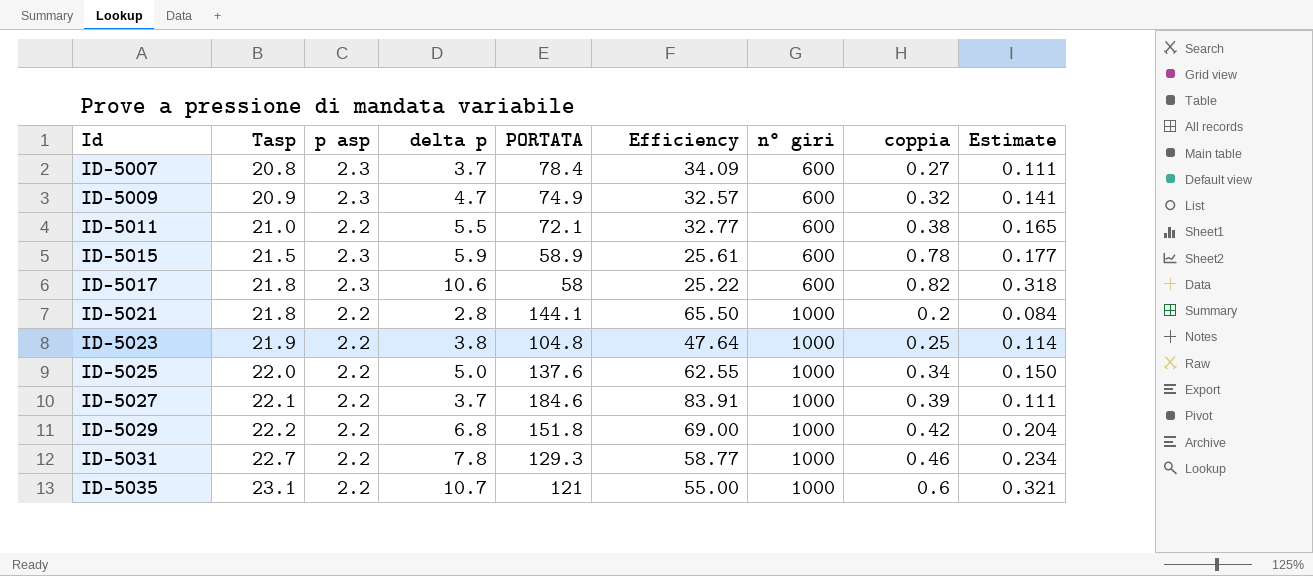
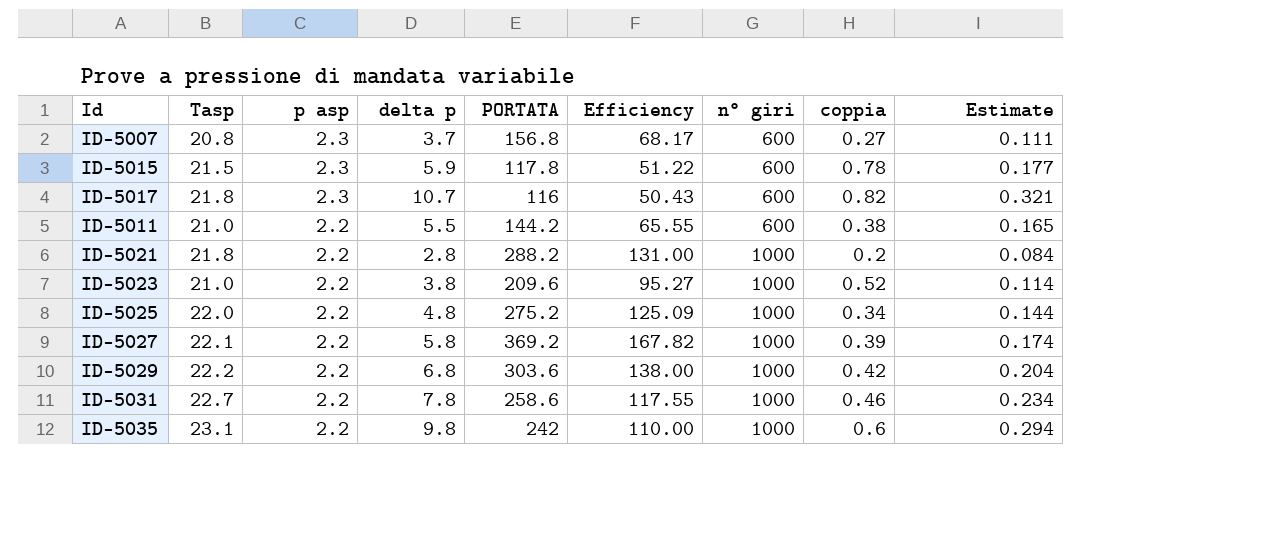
row order: Id ascending -> p asp descending
row ID-5009: 20.9 | 2.3 | 4.7 | 74.9 | 32.57 | 600 | 0.32 | 0.141 -> none
ID-5007 | PORTATA: 78.4 -> 156.8
ID-5007 | Efficiency: 34.09 -> 68.17
ID-5015 | PORTATA: 58.9 -> 117.8
ID-5015 | Efficiency: 25.61 -> 51.22
ID-5017 | delta p: 10.6 -> 10.7
ID-5017 | PORTATA: 58 -> 116
ID-5017 | Efficiency: 25.22 -> 50.43
ID-5017 | Estimate: 0.318 -> 0.321
ID-5011 | PORTATA: 72.1 -> 144.2
ID-5011 | Efficiency: 32.77 -> 65.55
ID-5021 | PORTATA: 144.1 -> 288.2
ID-5021 | Efficiency: 65.50 -> 131.00
ID-5023 | Tasp: 21.9 -> 21.0
ID-5023 | PORTATA: 104.8 -> 209.6
ID-5023 | Efficiency: 47.64 -> 95.27
ID-5023 | coppia: 0.25 -> 0.52
ID-5025 | delta p: 5.0 -> 4.8
ID-5025 | PORTATA: 137.6 -> 275.2
ID-5025 | Efficiency: 62.55 -> 125.09
ID-5025 | Estimate: 0.150 -> 0.144
ID-5027 | delta p: 3.7 -> 5.8
ID-5027 | PORTATA: 184.6 -> 369.2
ID-5027 | Efficiency: 83.91 -> 167.82
ID-5027 | Estimate: 0.111 -> 0.174
ID-5029 | PORTATA: 151.8 -> 303.6
ID-5029 | Efficiency: 69.00 -> 138.00
ID-5031 | PORTATA: 129.3 -> 258.6
ID-5031 | Efficiency: 58.77 -> 117.55
ID-5035 | delta p: 10.7 -> 9.8
ID-5035 | PORTATA: 121 -> 242
ID-5035 | Efficiency: 55.00 -> 110.00
ID-5035 | Estimate: 0.321 -> 0.294

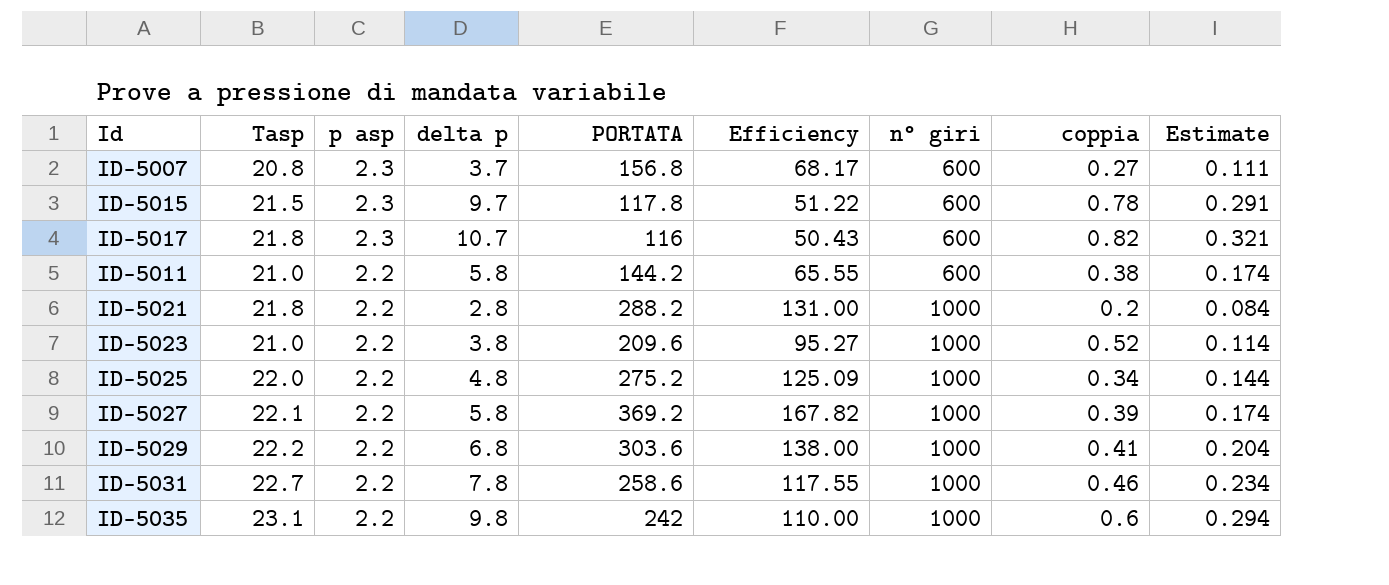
ID-5015 | delta p: 5.9 -> 9.7
ID-5015 | Estimate: 0.177 -> 0.291
ID-5011 | delta p: 5.5 -> 5.8
ID-5011 | Estimate: 0.165 -> 0.174
ID-5029 | coppia: 0.42 -> 0.41

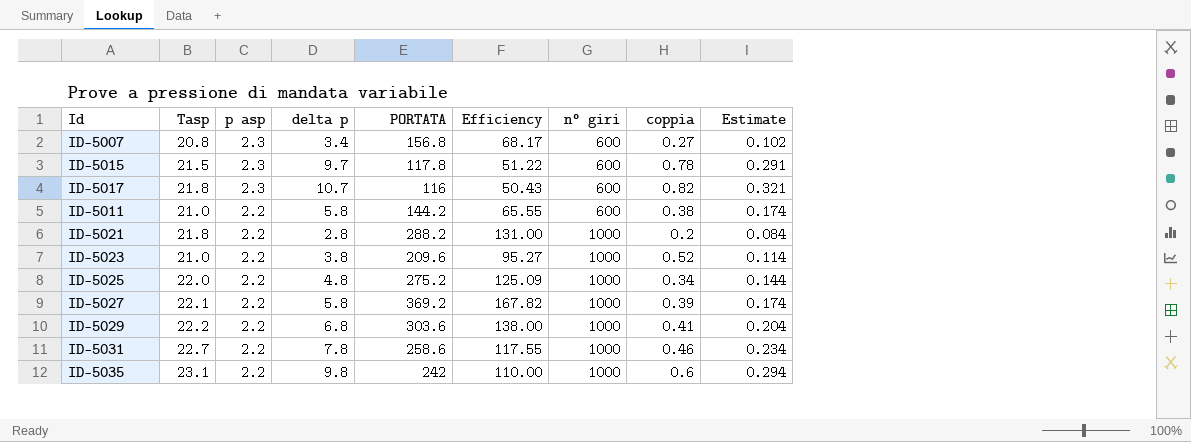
ID-5007 | delta p: 3.7 -> 3.4
ID-5007 | Estimate: 0.111 -> 0.102

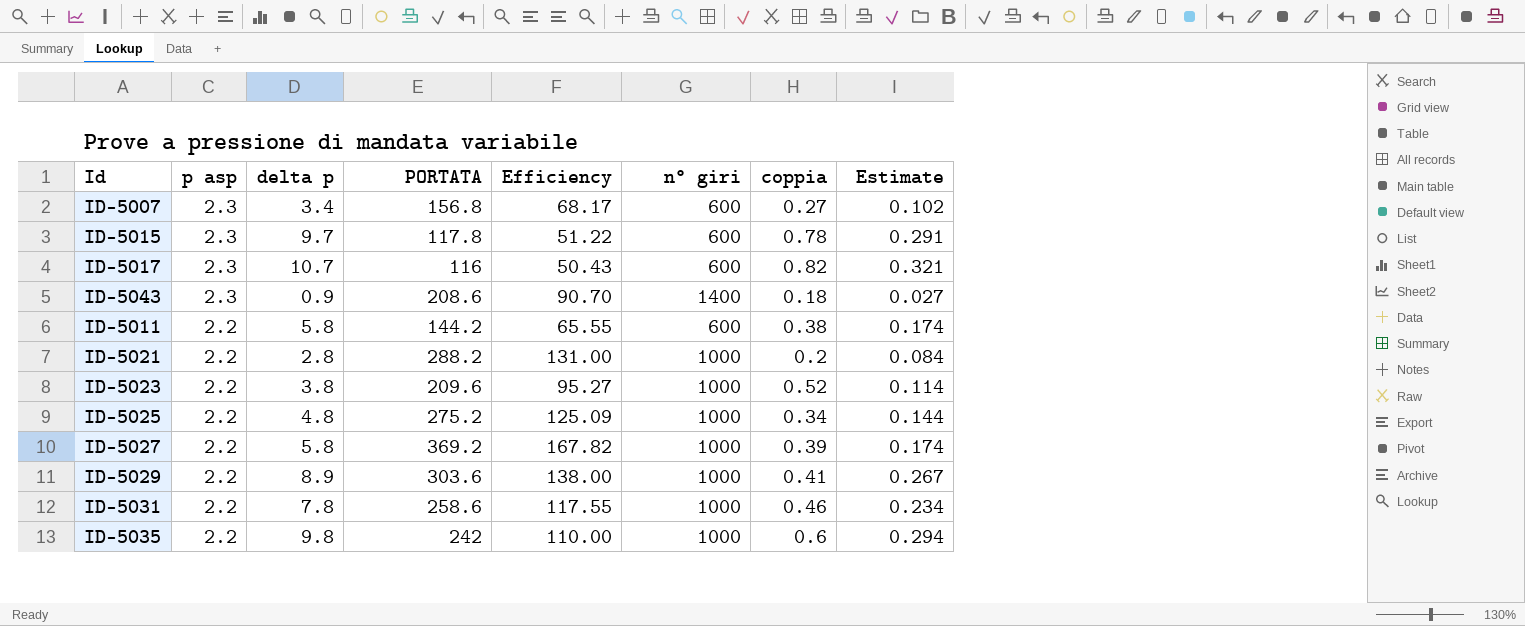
column Tasp | position: 2 -> none
row ID-5043: none -> 2.3 | 0.9 | 208.6 | 90.70 | 1400 | 0.18 | 0.027
ID-5029 | delta p: 6.8 -> 8.9
ID-5029 | Estimate: 0.204 -> 0.267

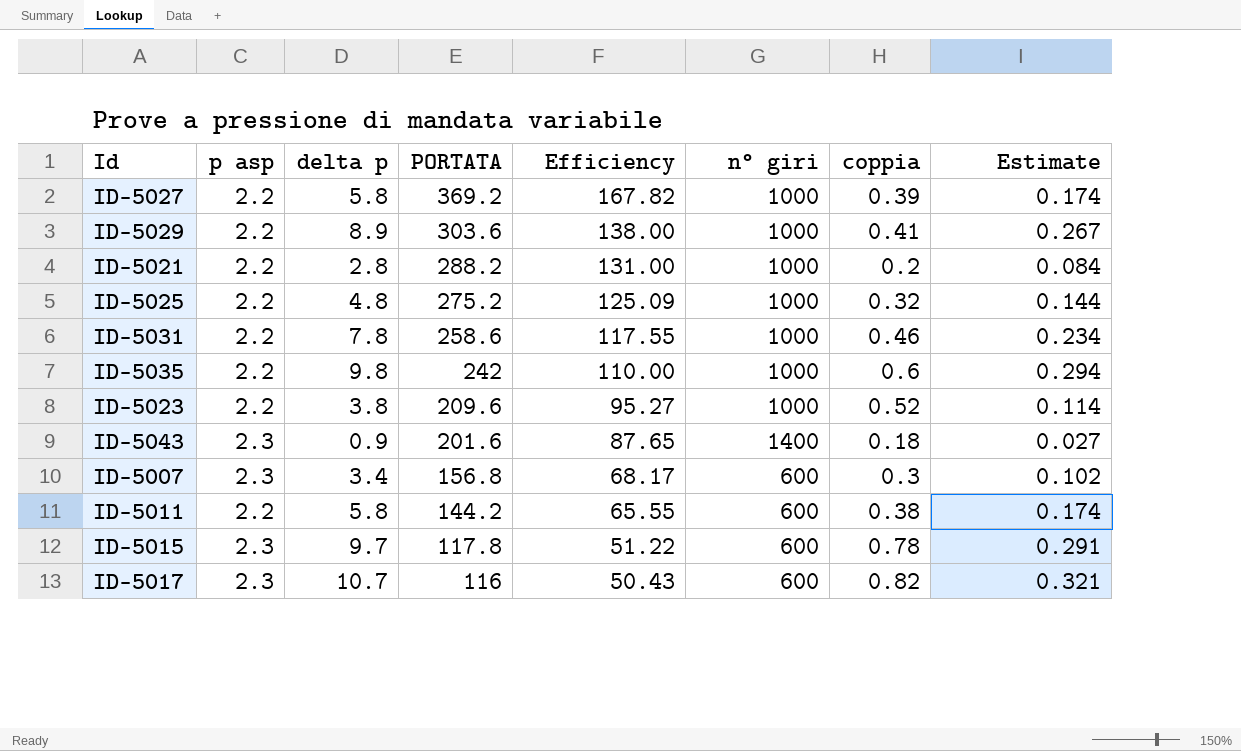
row order: p asp descending -> PORTATA descending
ID-5025 | coppia: 0.34 -> 0.32
ID-5043 | PORTATA: 208.6 -> 201.6
ID-5043 | Efficiency: 90.70 -> 87.65
ID-5007 | coppia: 0.27 -> 0.3

